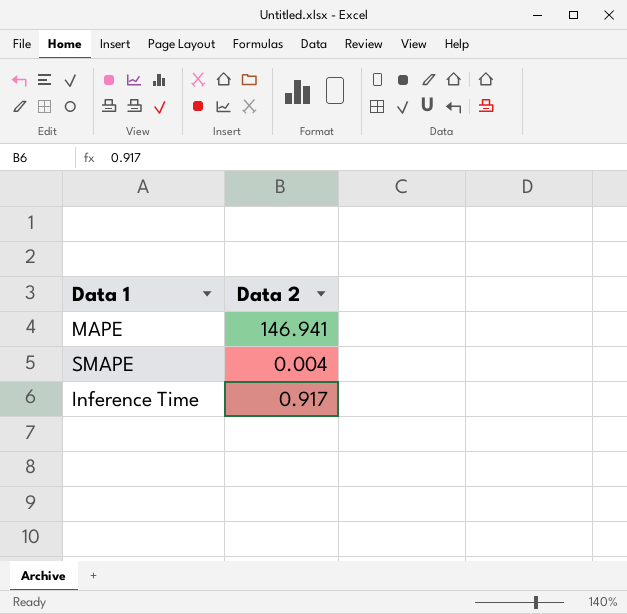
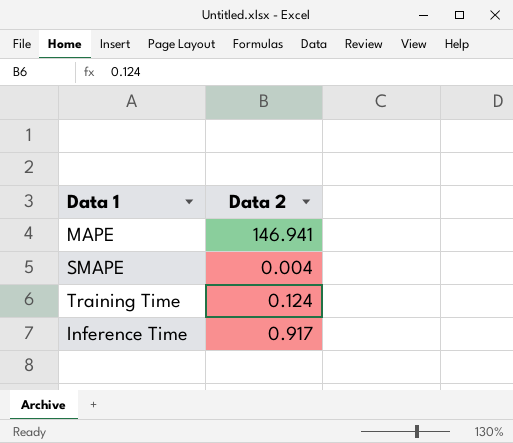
row Training Time: none -> 0.124

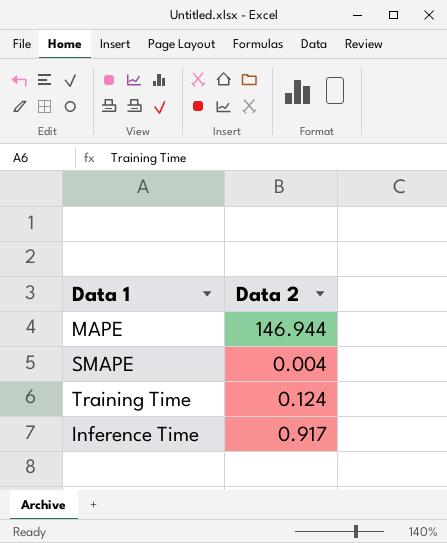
MAPE | Data 2: 146.941 -> 146.944

